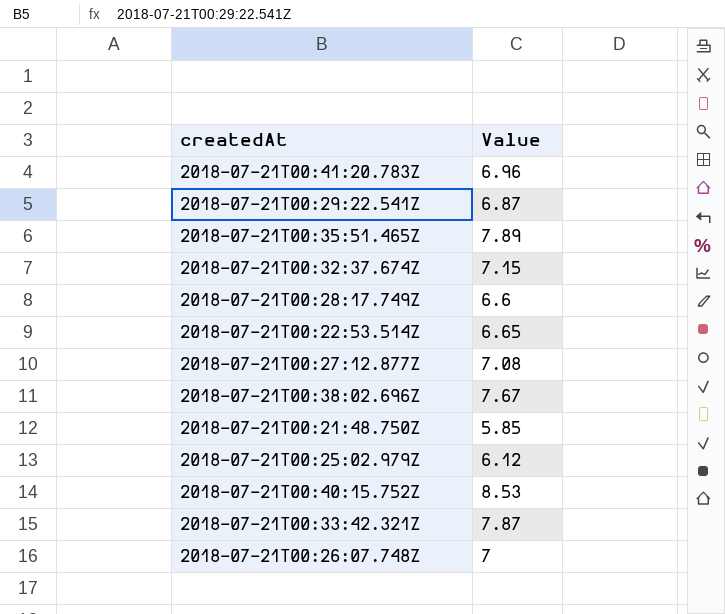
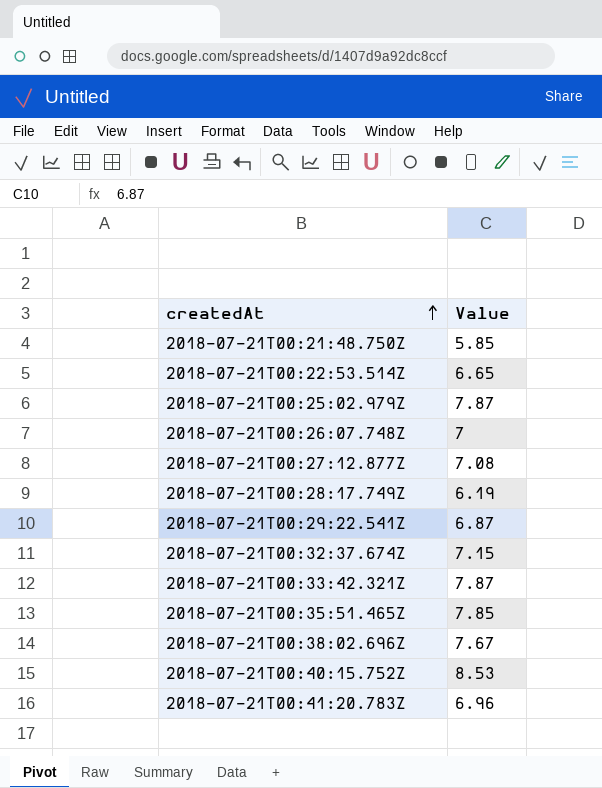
row order: none -> createdAt ascending
2018-07-21T00:25:02.979Z | Value: 6.12 -> 7.87
2018-07-21T00:28:17.749Z | Value: 6.6 -> 6.19
2018-07-21T00:35:51.465Z | Value: 7.89 -> 7.85

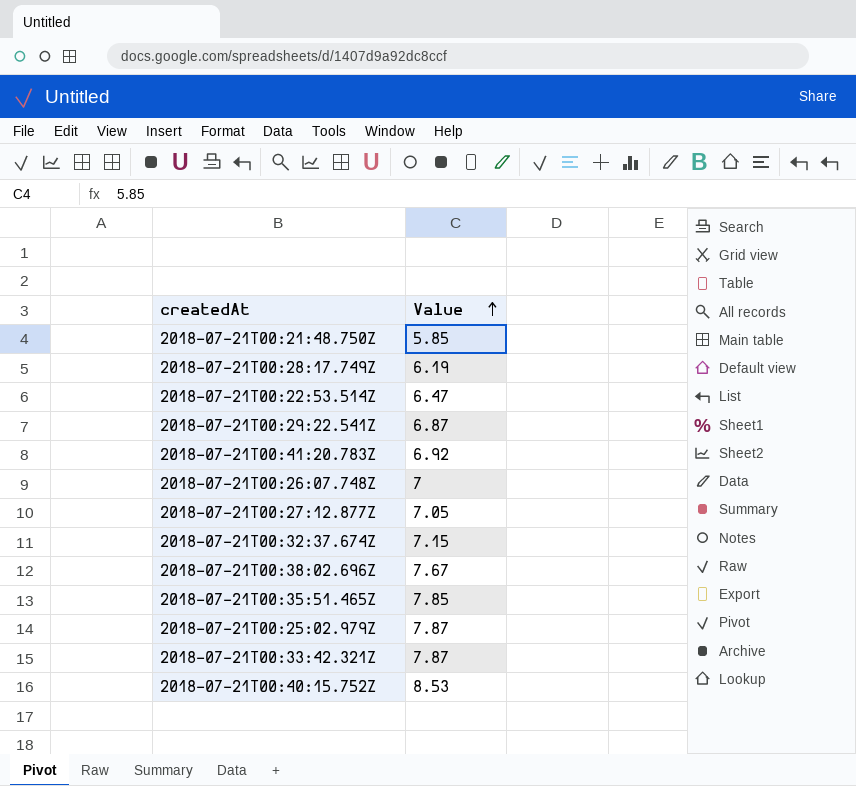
row order: createdAt ascending -> Value ascending
2018-07-21T00:22:53.514Z | Value: 6.65 -> 6.47
2018-07-21T00:41:20.783Z | Value: 6.96 -> 6.92
2018-07-21T00:27:12.877Z | Value: 7.08 -> 7.05

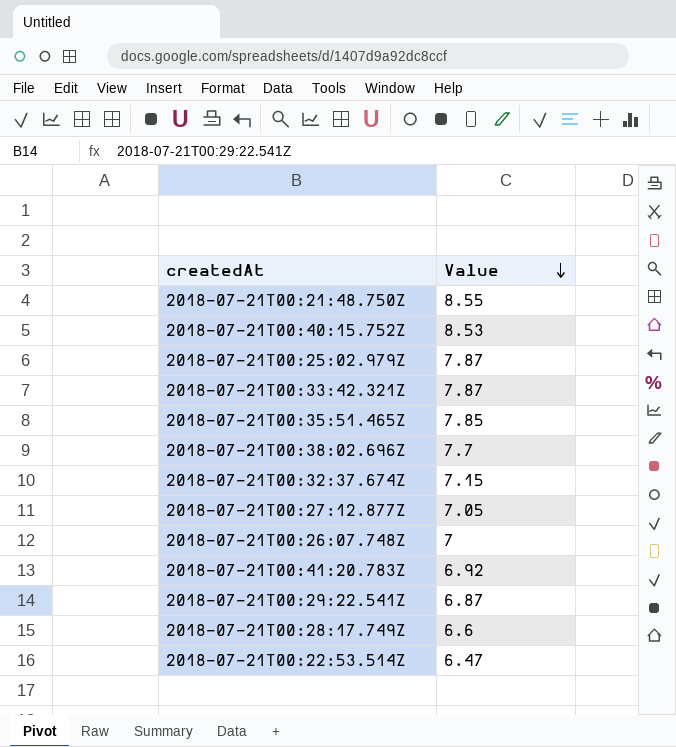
row order: Value ascending -> Value descending
2018-07-21T00:21:48.750Z | Value: 5.85 -> 8.55
2018-07-21T00:38:02.696Z | Value: 7.67 -> 7.7
2018-07-21T00:28:17.749Z | Value: 6.19 -> 6.6

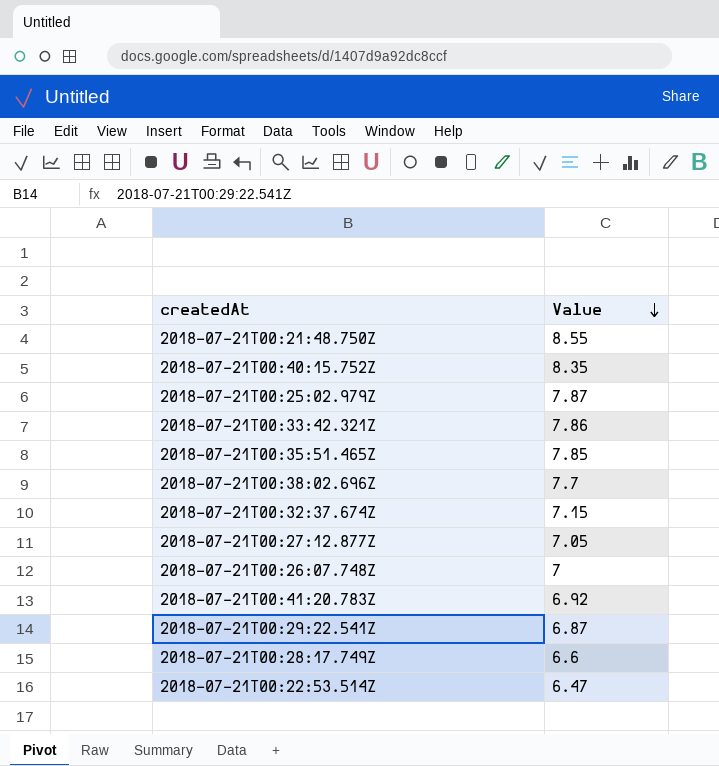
2018-07-21T00:40:15.752Z | Value: 8.53 -> 8.35
2018-07-21T00:33:42.321Z | Value: 7.87 -> 7.86

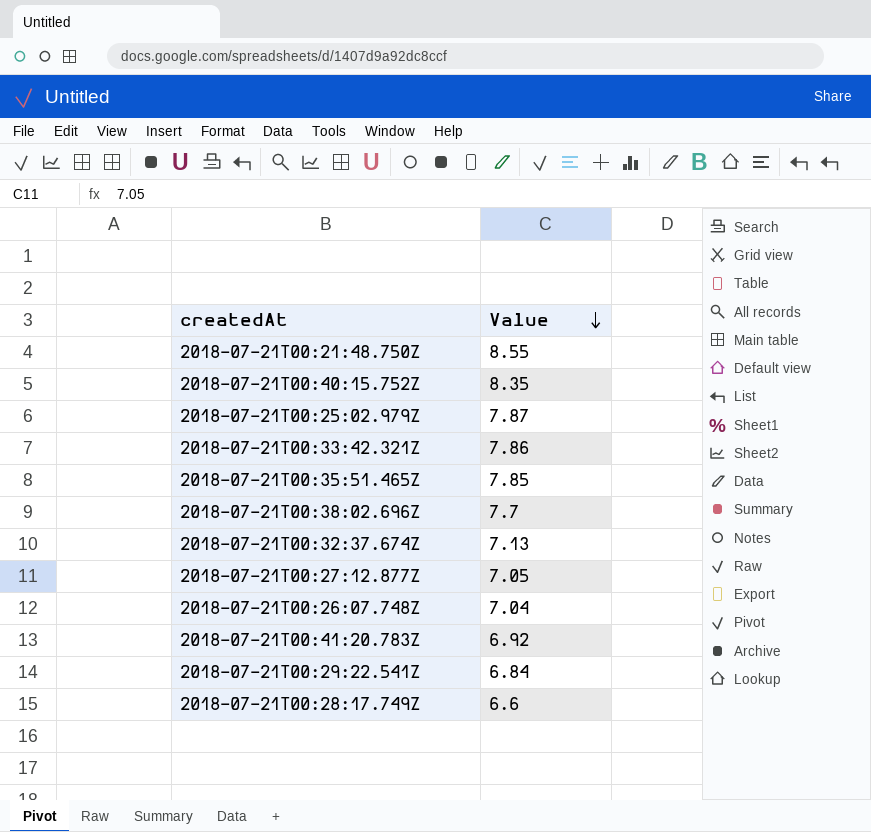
row 2018-07-21T00:22:53.514Z: 6.47 -> none
2018-07-21T00:32:37.674Z | Value: 7.15 -> 7.13
2018-07-21T00:26:07.748Z | Value: 7 -> 7.04
2018-07-21T00:29:22.541Z | Value: 6.87 -> 6.84

